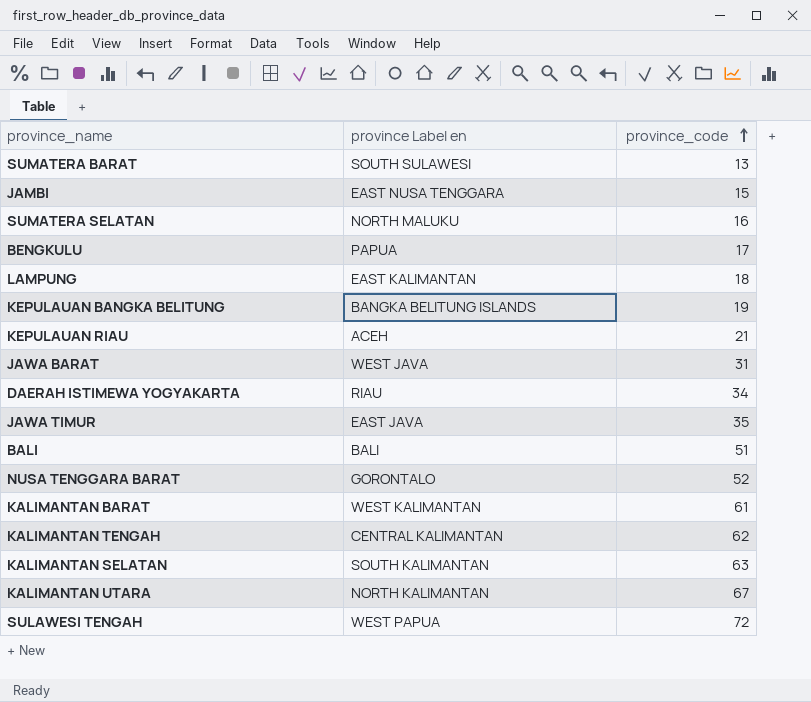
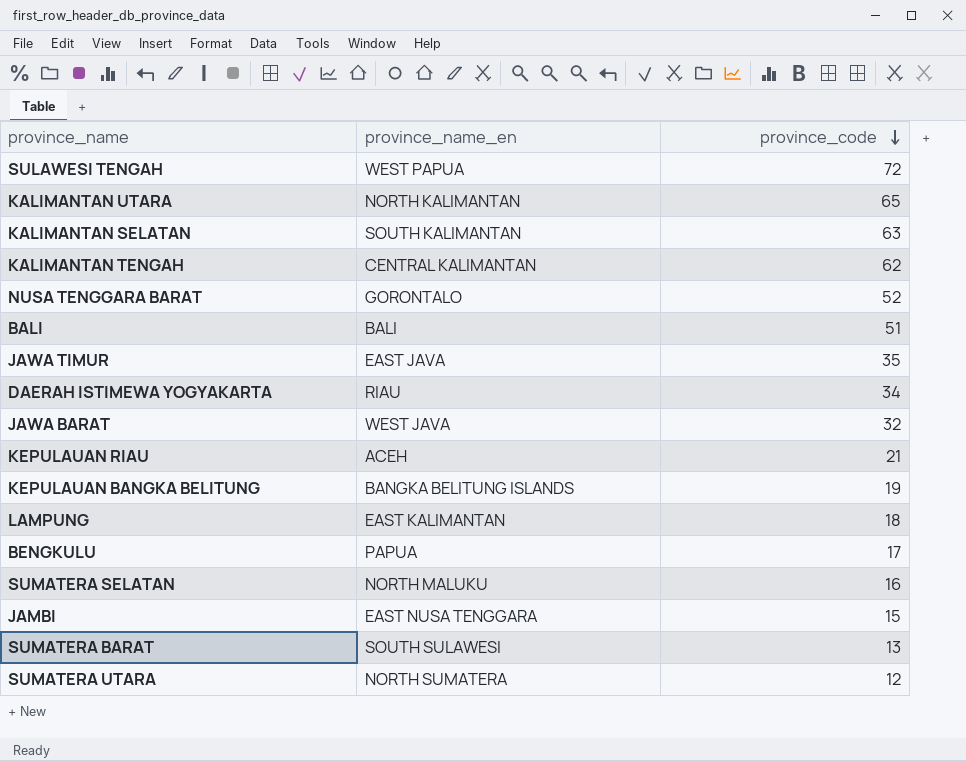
row order: province_code ascending -> province_code descending
column name: province Label en -> province_name_en
row KALIMANTAN BARAT: WEST KALIMANTAN | 61 -> none
KALIMANTAN UTARA | province_code: 67 -> 65
JAWA BARAT | province_code: 31 -> 32
row SUMATERA UTARA: none -> NORTH SUMATERA | 12

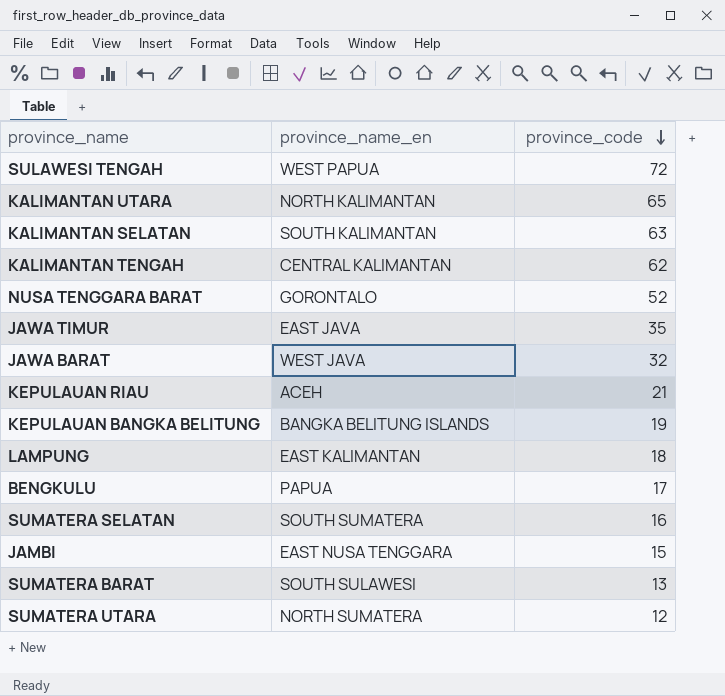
row BALI: BALI | 51 -> none
row DAERAH ISTIMEWA YOGYAKARTA: RIAU | 34 -> none
SUMATERA SELATAN | province_name_en: NORTH MALUKU -> SOUTH SUMATERA

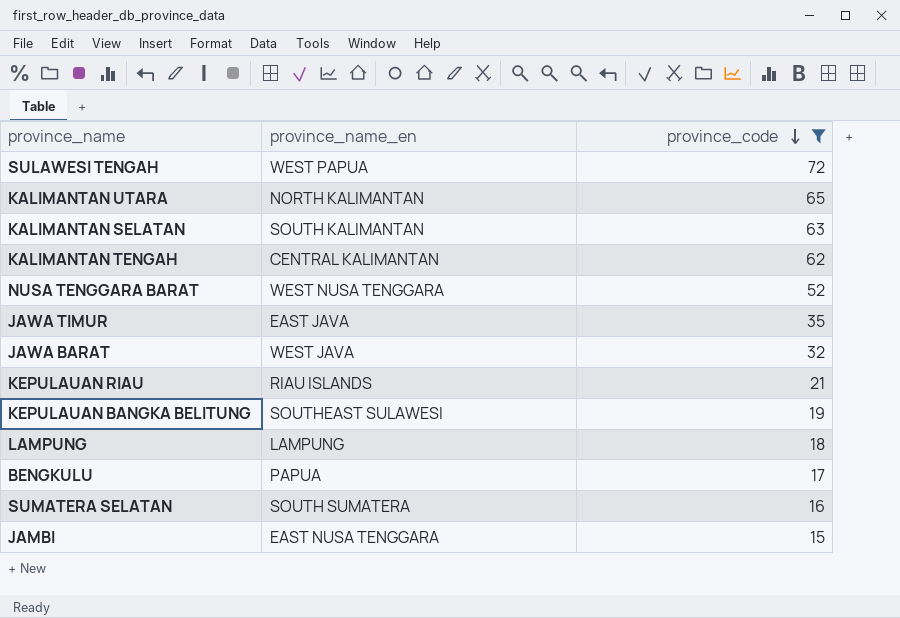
filter: none -> province_code >= 15
NUSA TENGGARA BARAT | province_name_en: GORONTALO -> WEST NUSA TENGGARA
KEPULAUAN RIAU | province_name_en: ACEH -> RIAU ISLANDS
KEPULAUAN BANGKA BELITUNG | province_name_en: BANGKA BELITUNG ISLANDS -> SOUTHEAST SULAWESI
LAMPUNG | province_name_en: EAST KALIMANTAN -> LAMPUNG

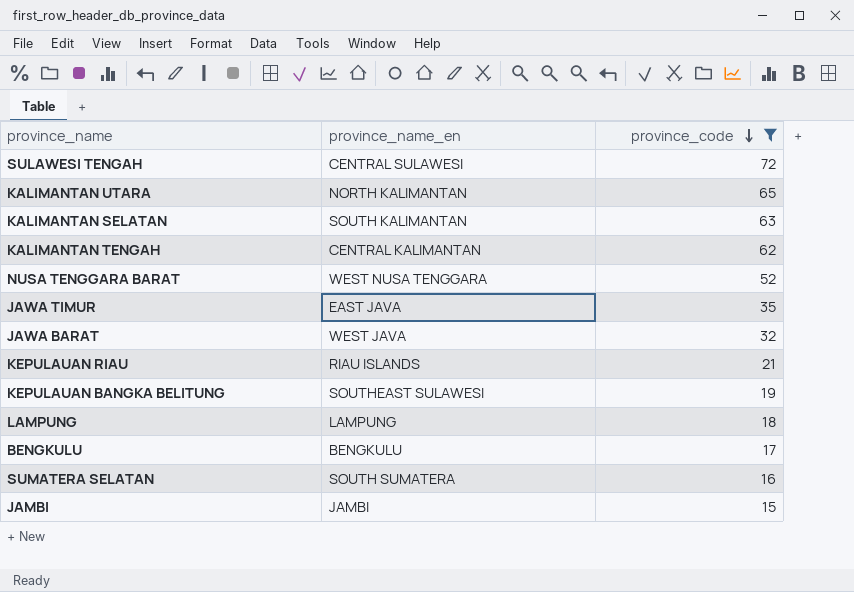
SULAWESI TENGAH | province_name_en: WEST PAPUA -> CENTRAL SULAWESI
BENGKULU | province_name_en: PAPUA -> BENGKULU
JAMBI | province_name_en: EAST NUSA TENGGARA -> JAMBI

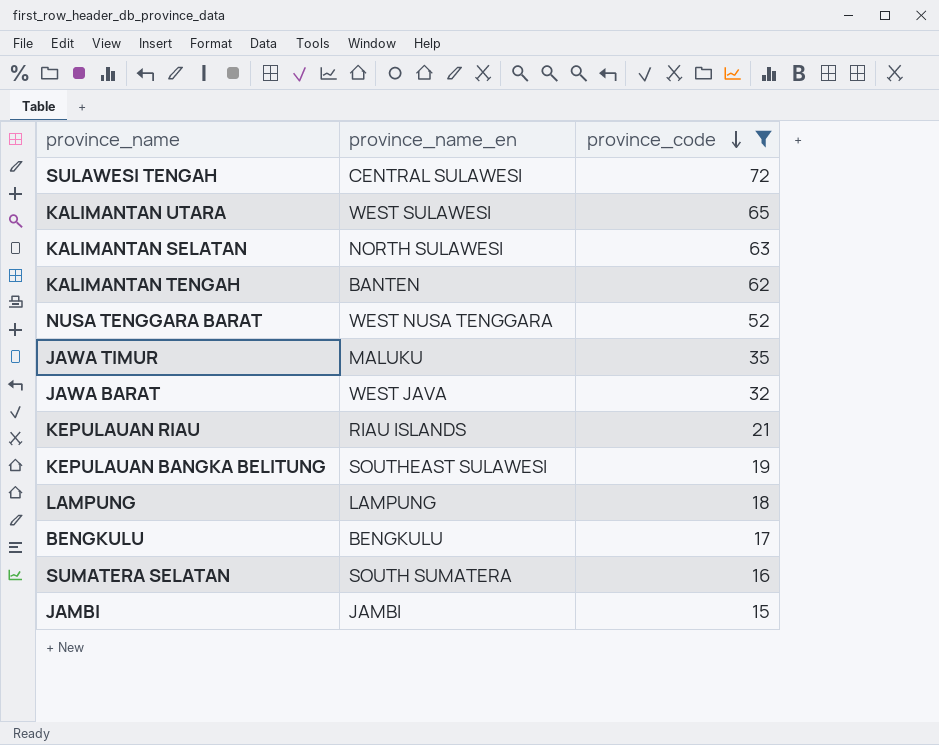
KALIMANTAN UTARA | province_name_en: NORTH KALIMANTAN -> WEST SULAWESI
KALIMANTAN SELATAN | province_name_en: SOUTH KALIMANTAN -> NORTH SULAWESI
KALIMANTAN TENGAH | province_name_en: CENTRAL KALIMANTAN -> BANTEN
JAWA TIMUR | province_name_en: EAST JAVA -> MALUKU

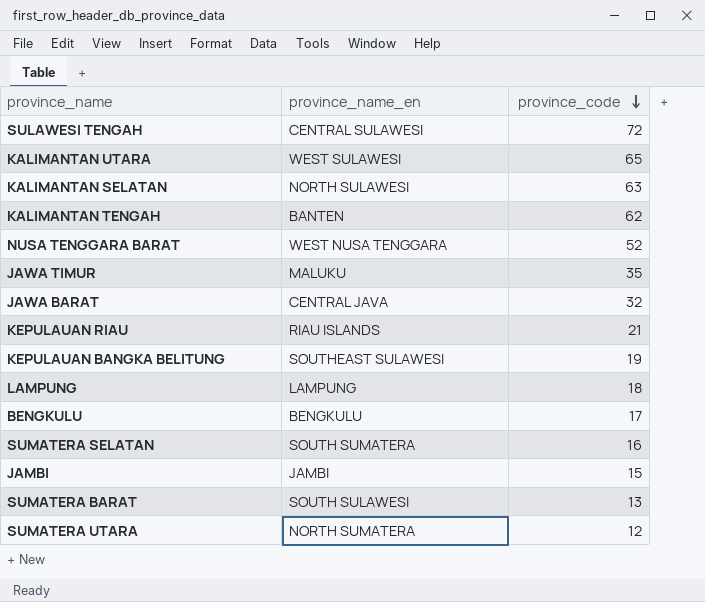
filter: province_code >= 15 -> none
JAWA BARAT | province_name_en: WEST JAVA -> CENTRAL JAVA

